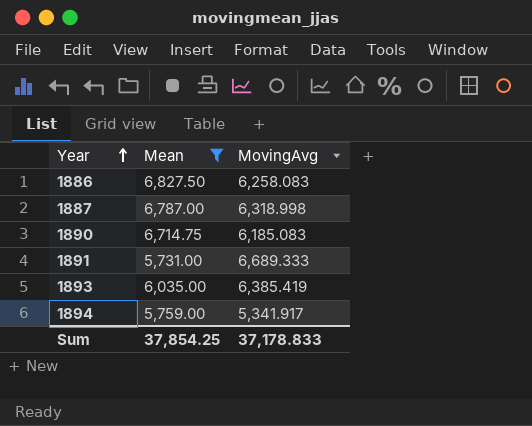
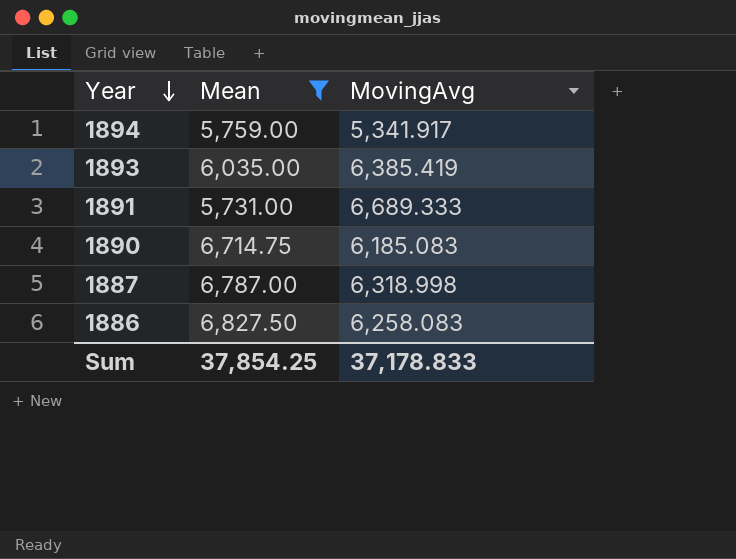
row order: Year ascending -> Year descending

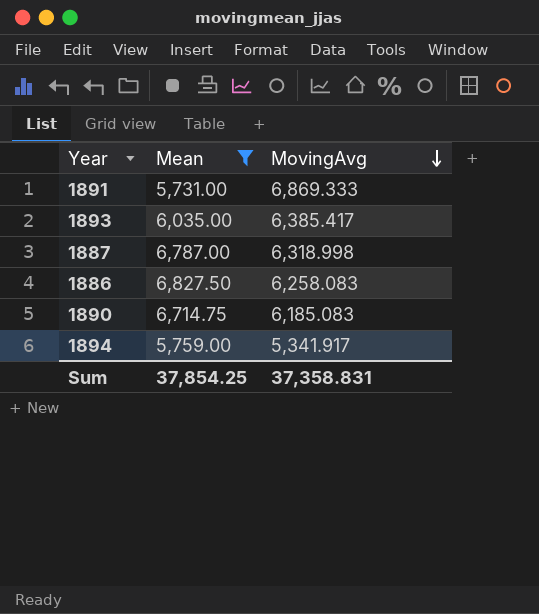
row order: Year descending -> MovingAvg descending
1891 | MovingAvg: 6,689.333 -> 6,869.333
1893 | MovingAvg: 6,385.419 -> 6,385.417
Sum | MovingAvg: 37,178.833 -> 37,358.831

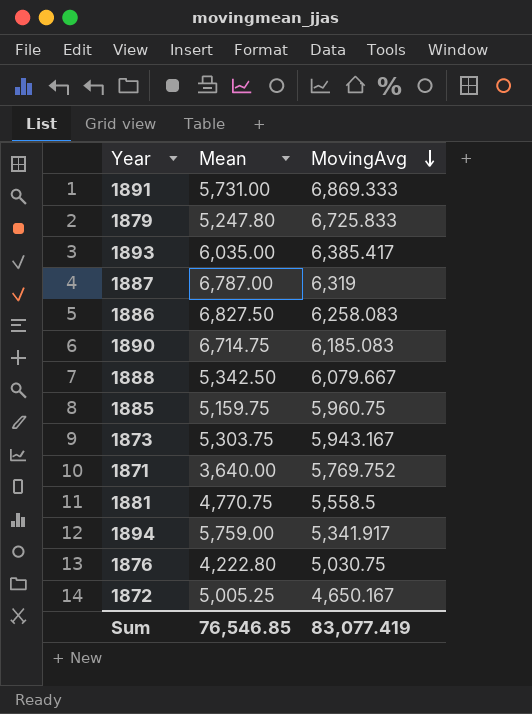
filter: Mean >= 5,731.00 -> none
1887 | MovingAvg: 6,318.998 -> 6,319
Sum | Mean: 37,854.25 -> 76,546.85
Sum | MovingAvg: 37,358.831 -> 83,077.419

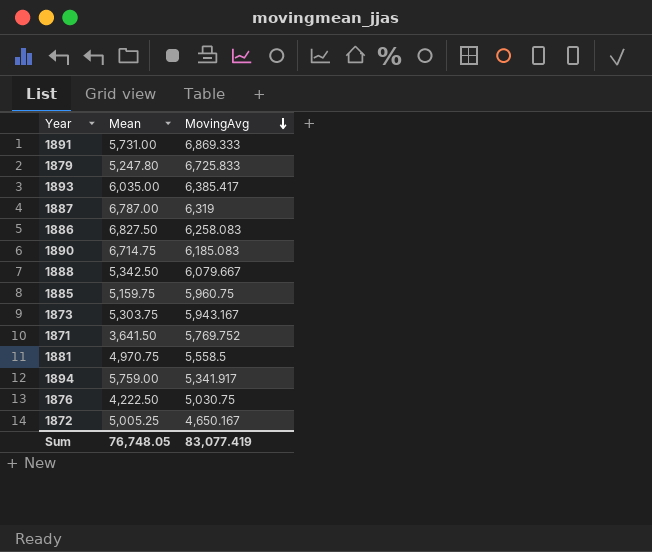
1871 | Mean: 3,640.00 -> 3,641.50
1881 | Mean: 4,770.75 -> 4,970.75
1876 | Mean: 4,222.80 -> 4,222.50
Sum | Mean: 76,546.85 -> 76,748.05

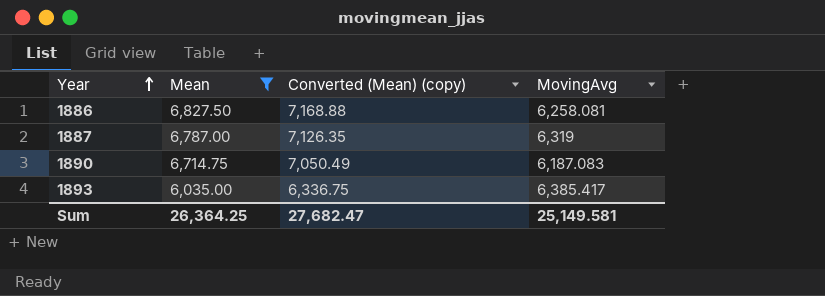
filter: none -> Mean >= 6,035.00
row order: MovingAvg descending -> Year ascending
column Converted (Mean) (copy) | formula: none -> [Mean] * 1.05
1886 | MovingAvg: 6,258.083 -> 6,258.081
1890 | MovingAvg: 6,185.083 -> 6,187.083
Sum | Mean: 76,748.05 -> 26,364.25
Sum | MovingAvg: 83,077.419 -> 25,149.581

